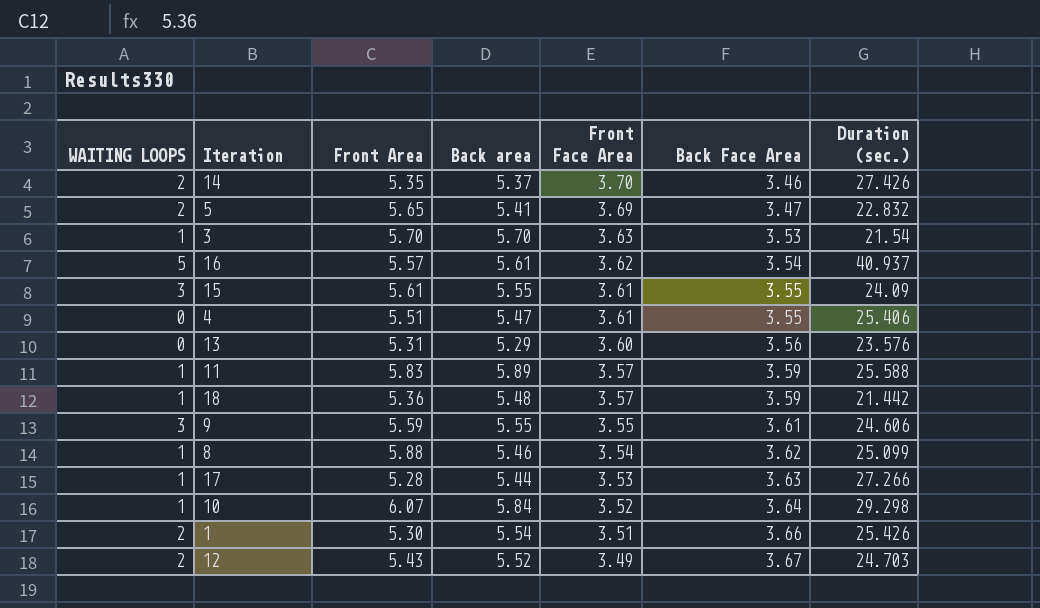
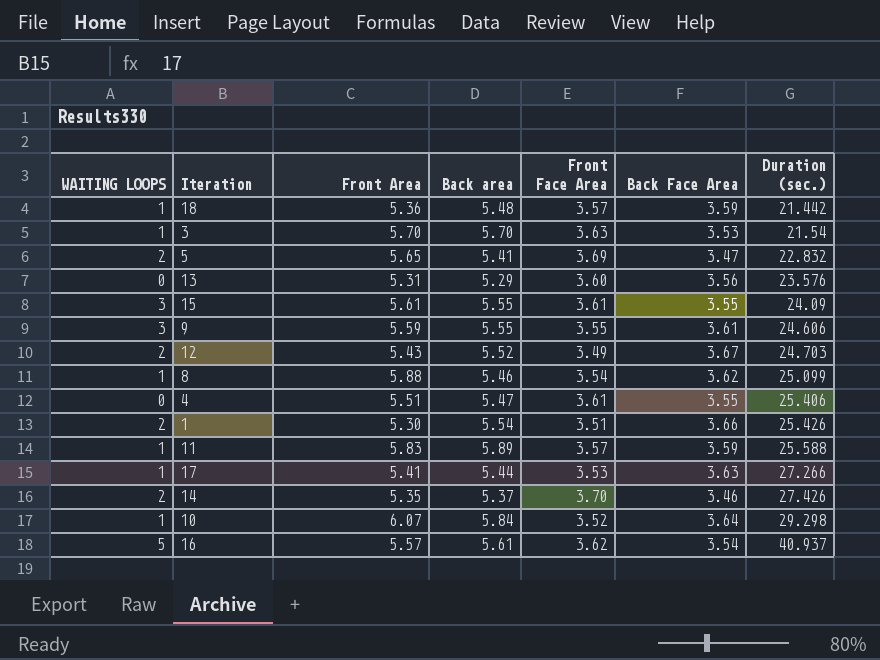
row order: Front Face Area descending -> Duration (sec.) ascending
17 | Front Area: 5.28 -> 5.41

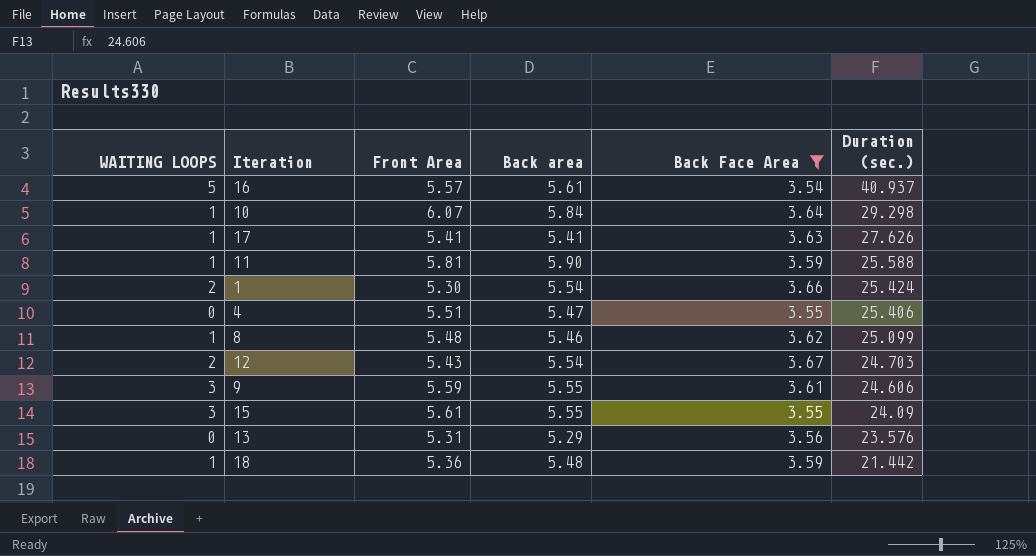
filter: none -> Back Face Area >= 3.54
row order: Duration (sec.) ascending -> Duration (sec.) descending
column Front Face Area | position: 5 -> none
17 | Back area: 5.44 -> 5.41
17 | Duration (sec.): 27.266 -> 27.626
11 | Front Area: 5.83 -> 5.81
11 | Back area: 5.89 -> 5.90
1 | Duration (sec.): 25.426 -> 25.424
8 | Front Area: 5.88 -> 5.48
12 | Back area: 5.52 -> 5.54

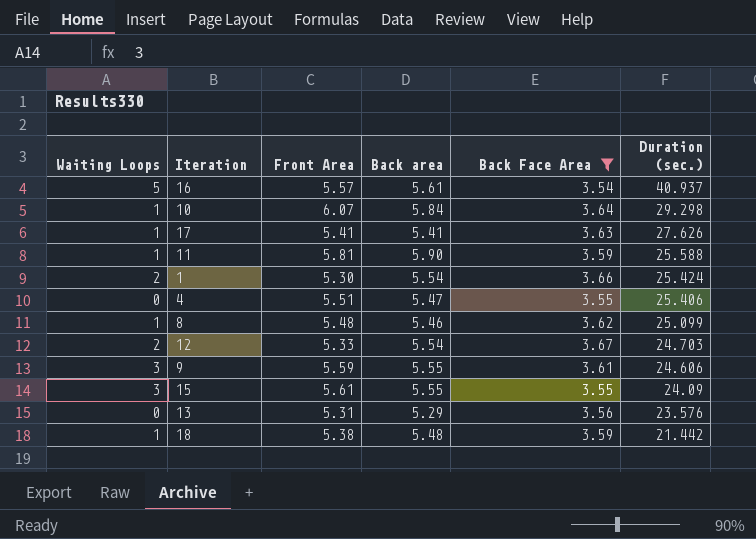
column name: WAITING LOOPS -> Waiting Loops
12 | Front Area: 5.43 -> 5.33
18 | Front Area: 5.36 -> 5.38

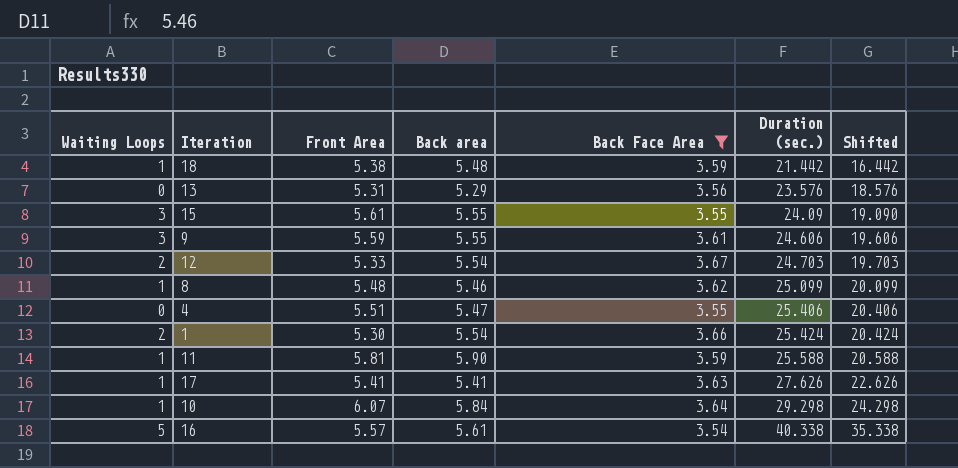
row order: Duration (sec.) descending -> Duration (sec.) ascending
column Shifted | formula: none -> [Duration (sec.)] - 5
16 | Duration (sec.): 40.937 -> 40.338

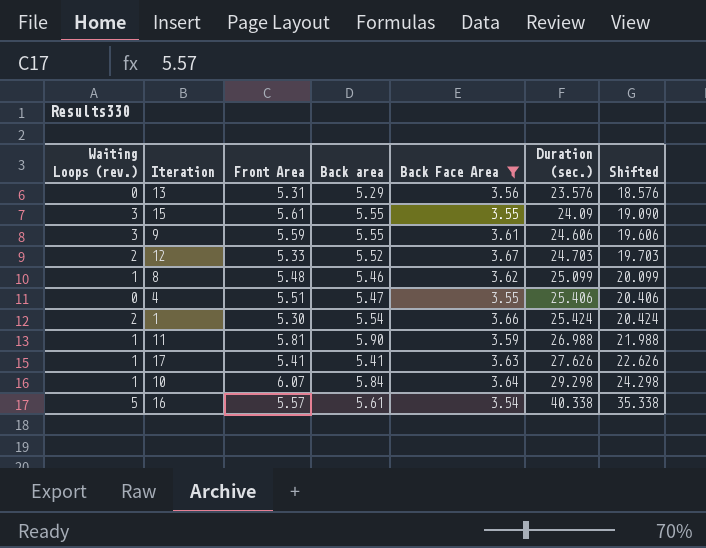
column name: Waiting Loops -> Waiting Loops (rev.)
row 18: 1 | 5.38 | 5.48 | 3.59 | 21.442 | 16.442 -> none
12 | Back area: 5.54 -> 5.52
11 | Duration (sec.): 25.588 -> 26.988
11 | Shifted: 20.588 -> 21.988

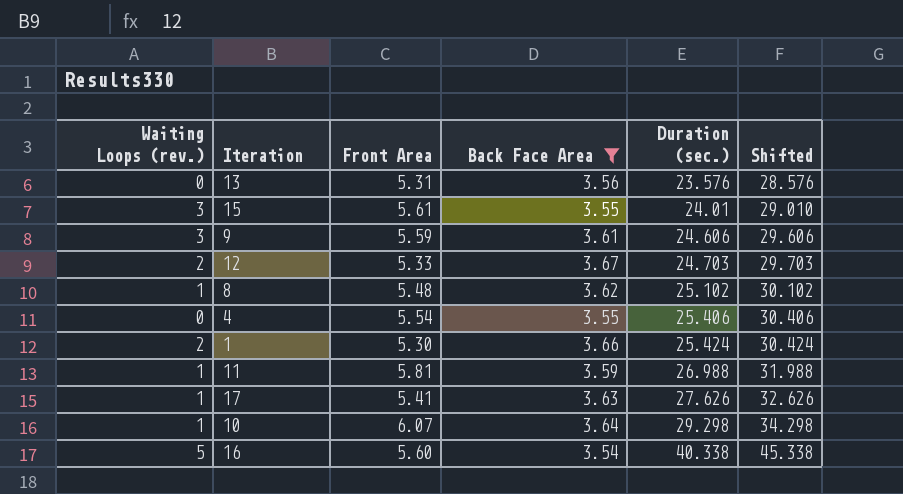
column Back area | position: 4 -> none
column Shifted | formula: [Duration (sec.)] - 5 -> [Duration (sec.)] + 5
15 | Duration (sec.): 24.09 -> 24.01
8 | Duration (sec.): 25.099 -> 25.102
4 | Front Area: 5.51 -> 5.54
16 | Front Area: 5.57 -> 5.60

